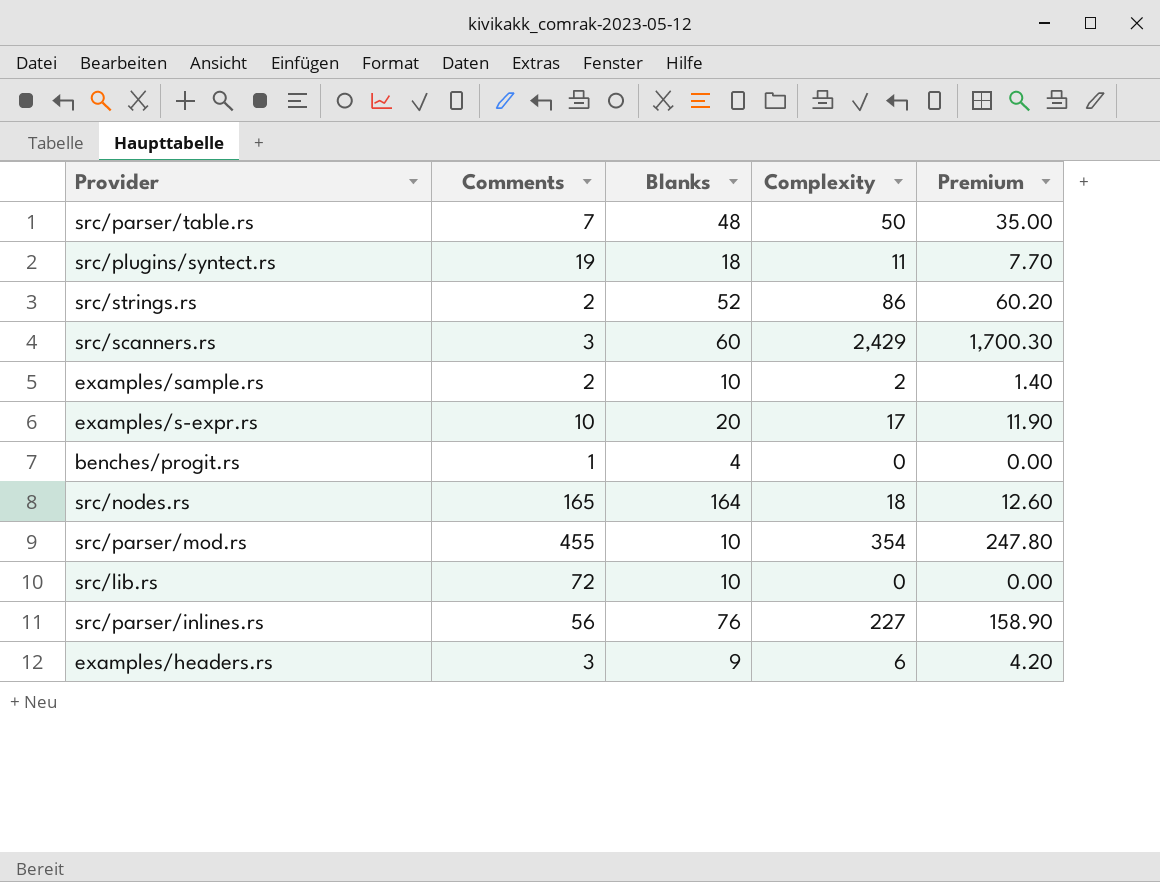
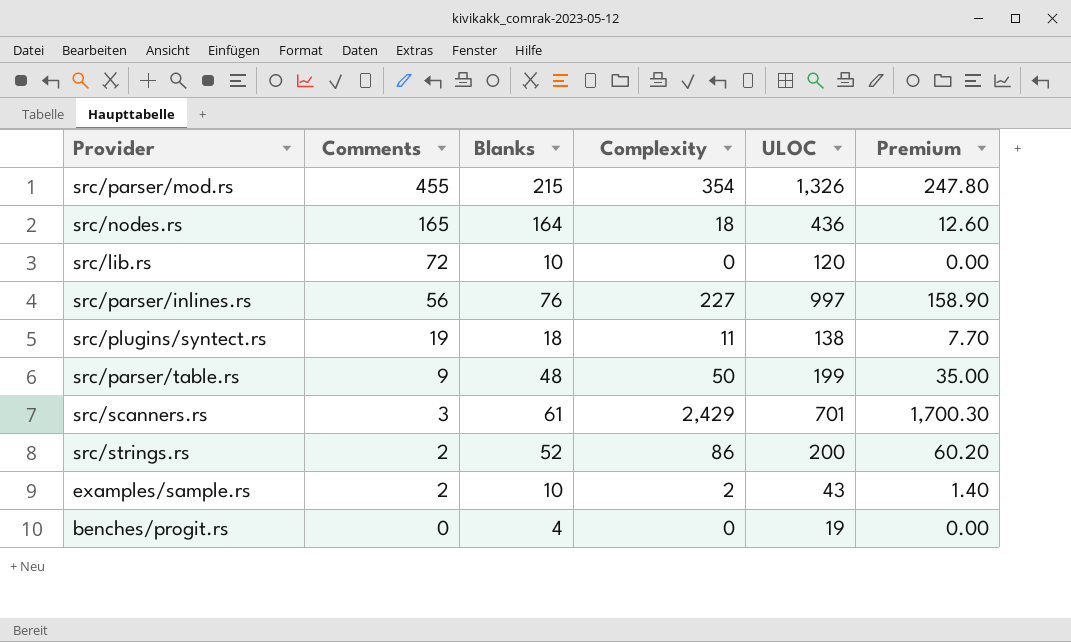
row order: none -> Comments descending
column ULOC | position: none -> 5
row examples/s-expr.rs: 10 | 20 | 17 | 11.90 -> none
row examples/headers.rs: 3 | 9 | 6 | 4.20 -> none
src/parser/mod.rs | Blanks: 10 -> 215
src/parser/table.rs | Comments: 7 -> 9
src/scanners.rs | Blanks: 60 -> 61
benches/progit.rs | Comments: 1 -> 0

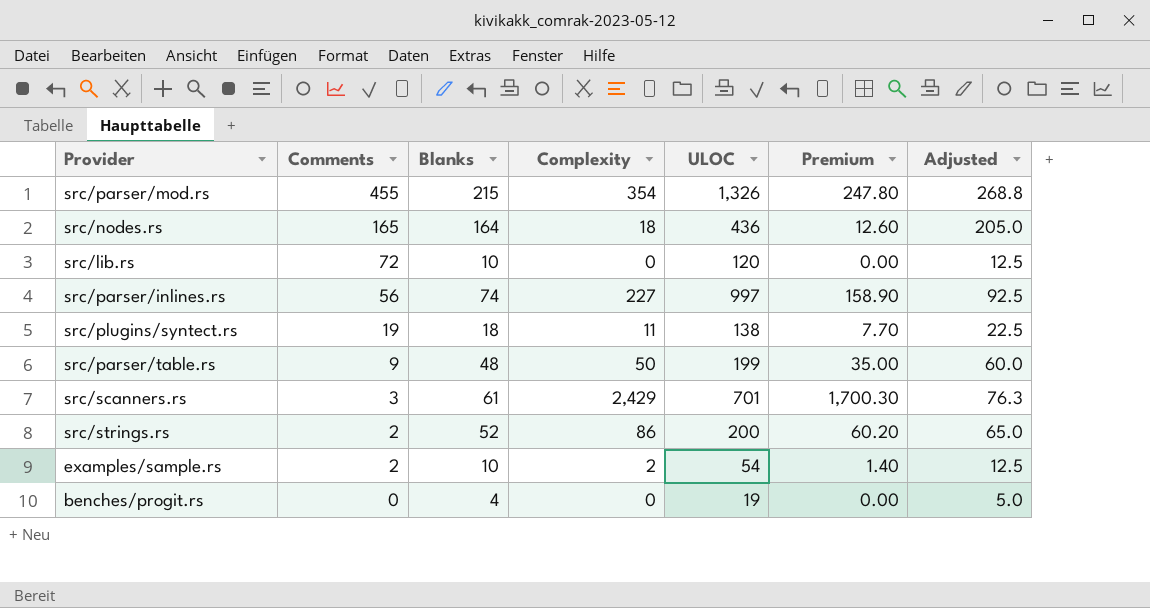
column Adjusted | formula: none -> [Blanks] * 1.25
src/parser/inlines.rs | Blanks: 76 -> 74
examples/sample.rs | ULOC: 43 -> 54

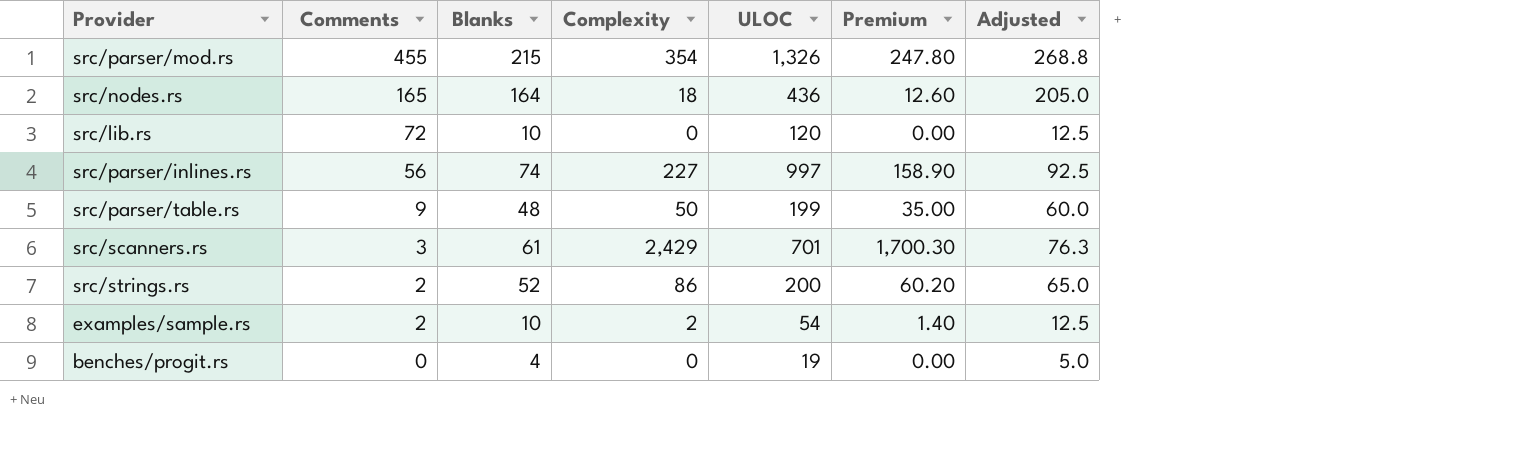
row src/plugins/syntect.rs: 19 | 18 | 11 | 138 | 7.70 | 22.5 -> none

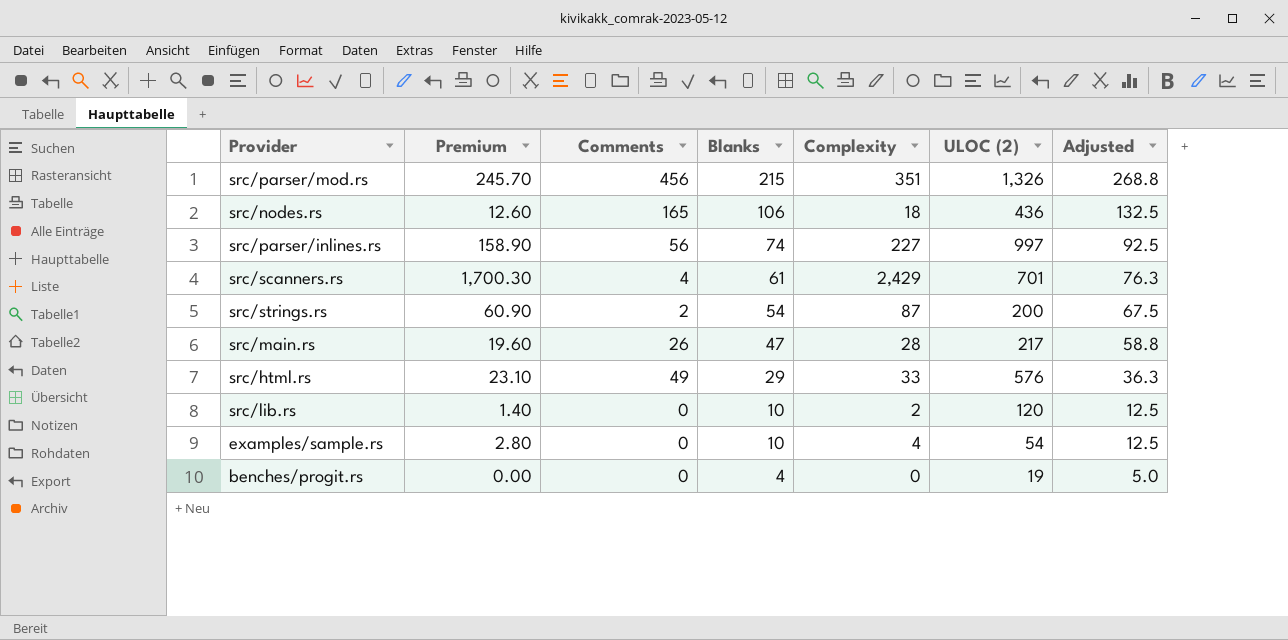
row order: Comments descending -> Blanks descending
column Premium | position: 6 -> 2
column name: ULOC -> ULOC (2)
row src/parser/table.rs: 9 | 48 | 50 | 199 | 35.00 | 60.0 -> none
src/parser/mod.rs | Premium: 247.80 -> 245.70
src/parser/mod.rs | Comments: 455 -> 456
src/parser/mod.rs | Complexity: 354 -> 351
src/nodes.rs | Blanks: 164 -> 106
src/nodes.rs | Adjusted: 205.0 -> 132.5
src/scanners.rs | Comments: 3 -> 4
src/strings.rs | Premium: 60.20 -> 60.90
src/strings.rs | Blanks: 52 -> 54
src/strings.rs | Complexity: 86 -> 87
src/strings.rs | Adjusted: 65.0 -> 67.5
row src/main.rs: none -> 19.60 | 26 | 47 | 28 | 217 | 58.8
row src/html.rs: none -> 23.10 | 49 | 29 | 33 | 576 | 36.3
src/lib.rs | Premium: 0.00 -> 1.40
src/lib.rs | Comments: 72 -> 0
src/lib.rs | Complexity: 0 -> 2
examples/sample.rs | Premium: 1.40 -> 2.80
examples/sample.rs | Comments: 2 -> 0
examples/sample.rs | Complexity: 2 -> 4

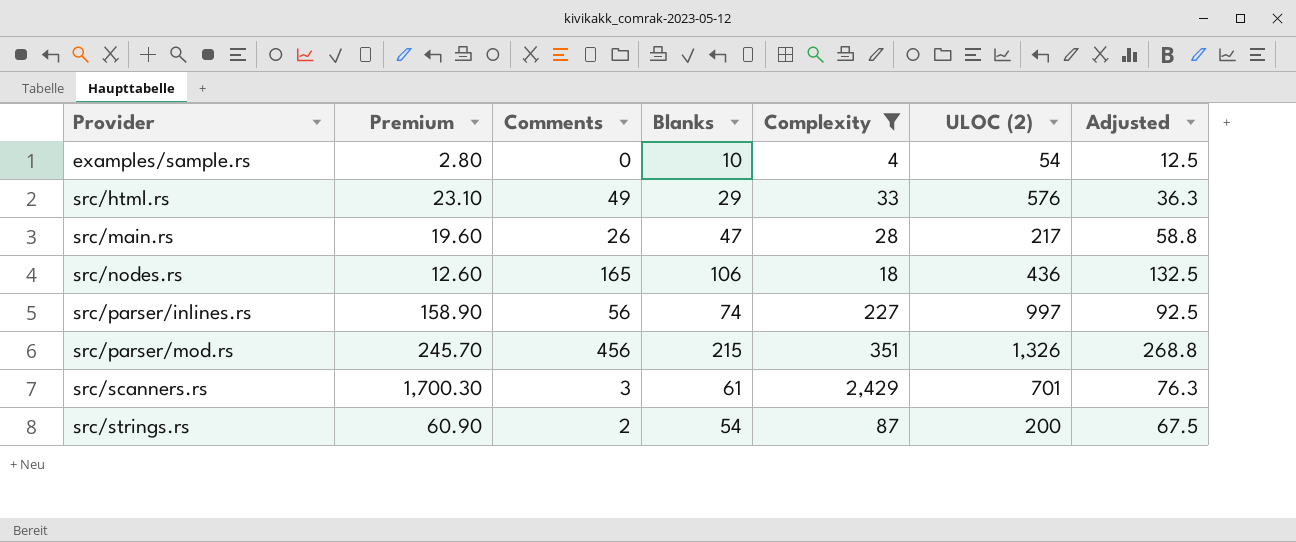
filter: none -> Complexity >= 4
row order: Blanks descending -> Provider ascending
src/scanners.rs | Comments: 4 -> 3

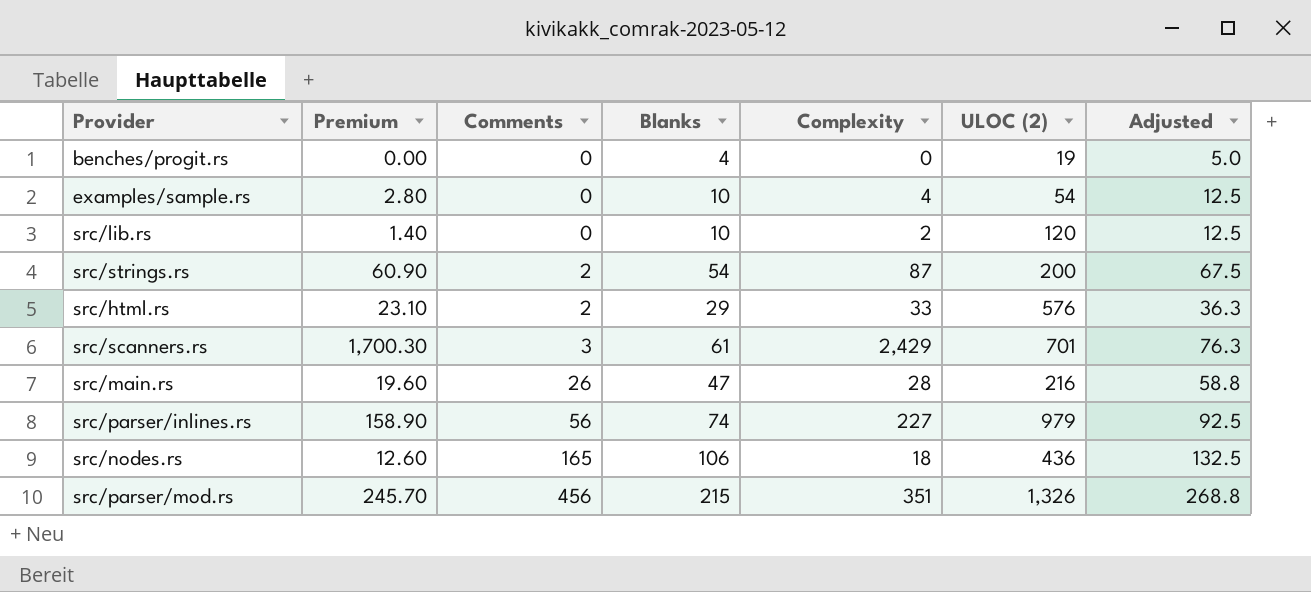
filter: Complexity >= 4 -> none
row order: Provider ascending -> Comments ascending
src/html.rs | Comments: 49 -> 2
src/main.rs | ULOC (2): 217 -> 216
src/parser/inlines.rs | ULOC (2): 997 -> 979

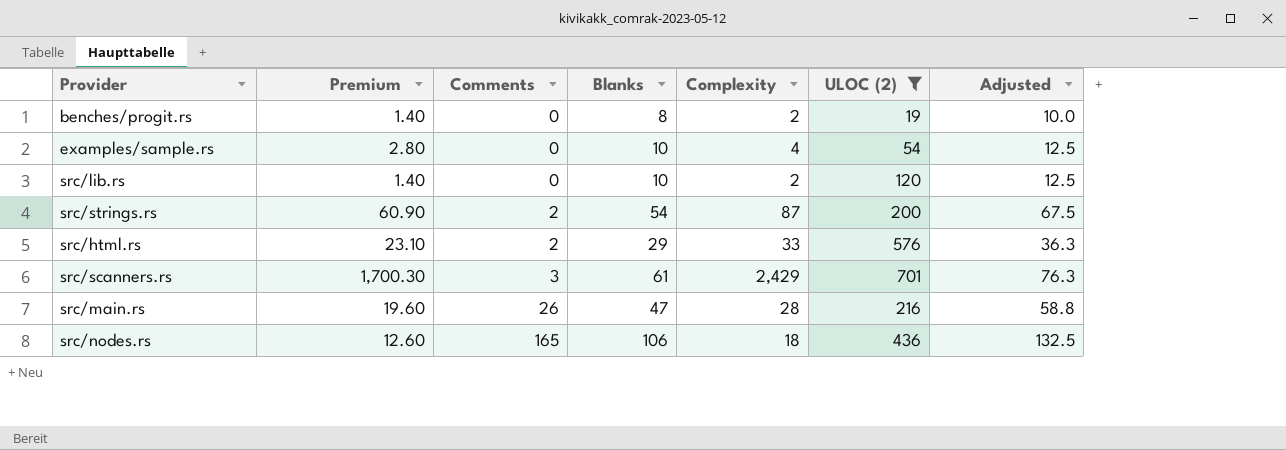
filter: none -> ULOC (2) <= 701
benches/progit.rs | Premium: 0.00 -> 1.40
benches/progit.rs | Blanks: 4 -> 8
benches/progit.rs | Complexity: 0 -> 2
benches/progit.rs | Adjusted: 5.0 -> 10.0

